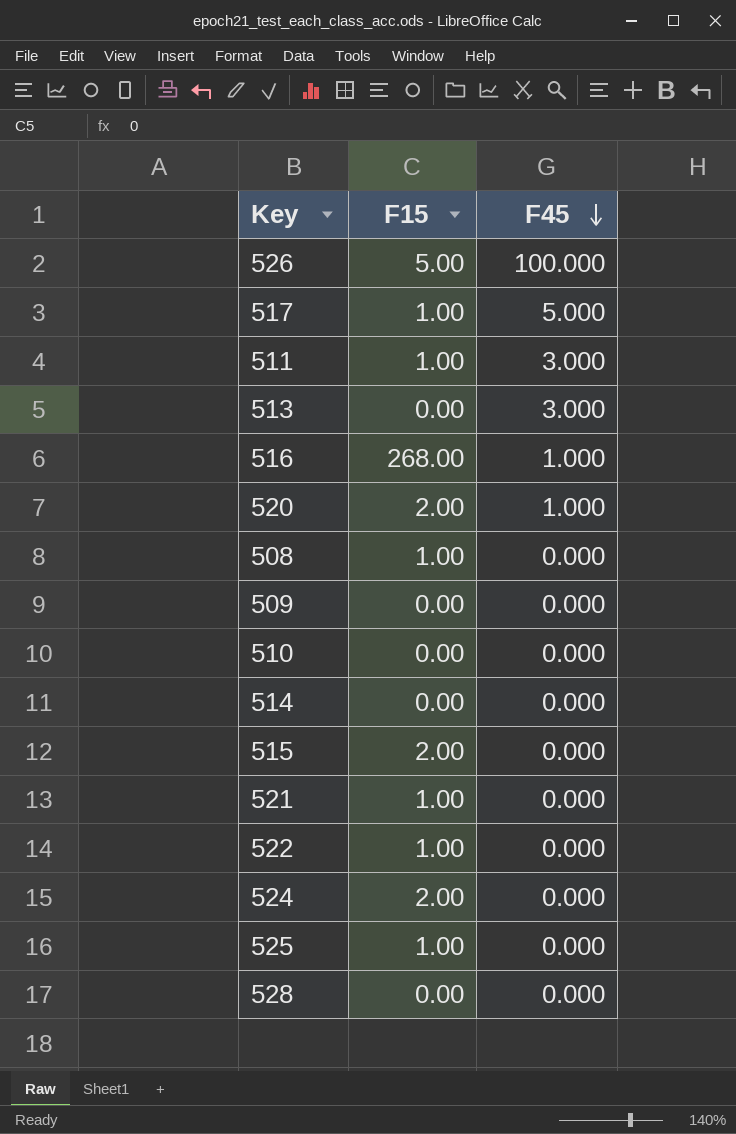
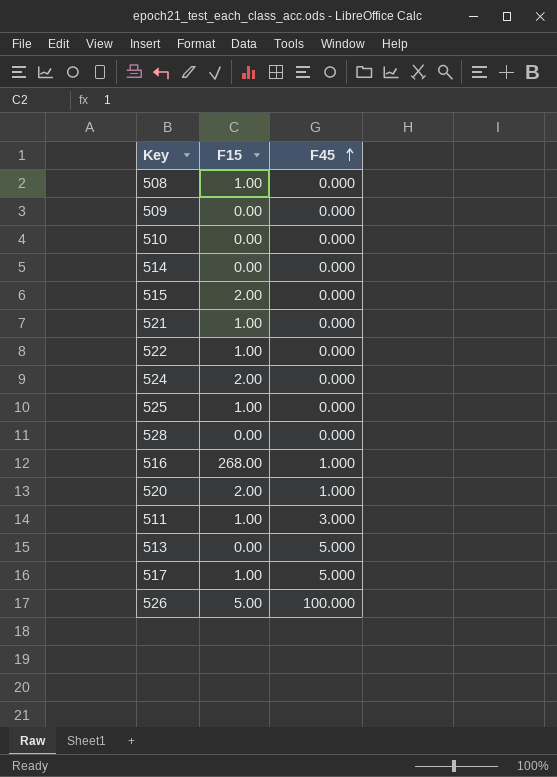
row order: F45 descending -> F45 ascending
513 | F45: 3.000 -> 5.000

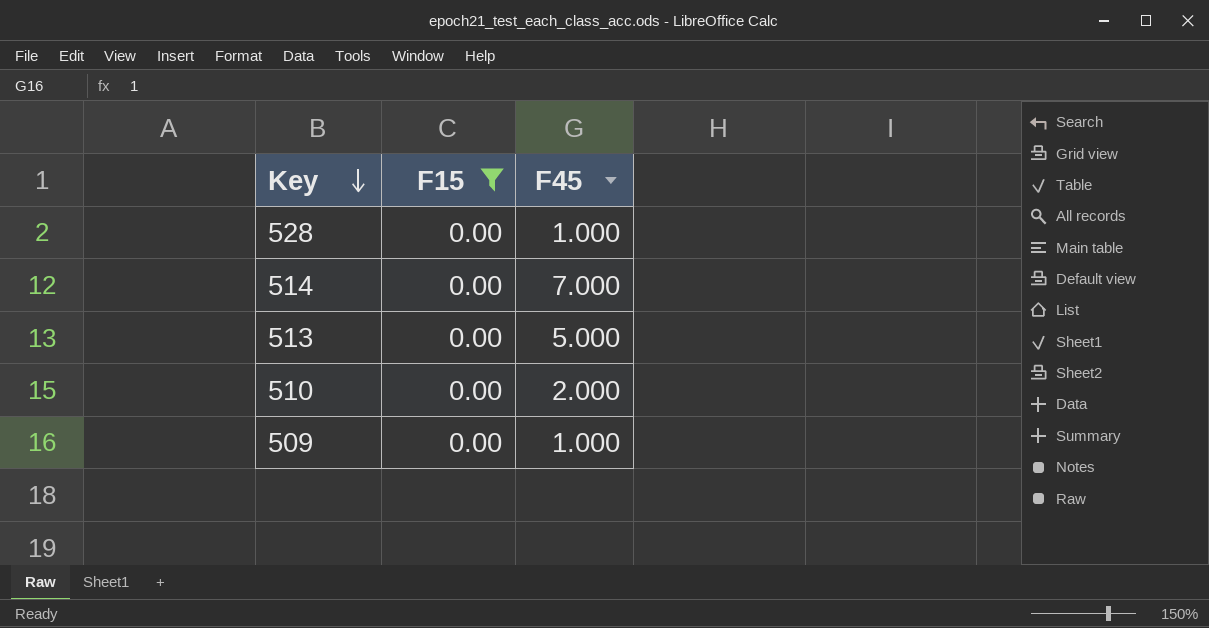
filter: none -> F15 = 0.00
row order: F45 ascending -> Key descending
528 | F45: 0.000 -> 1.000
514 | F45: 0.000 -> 7.000
510 | F45: 0.000 -> 2.000
509 | F45: 0.000 -> 1.000

